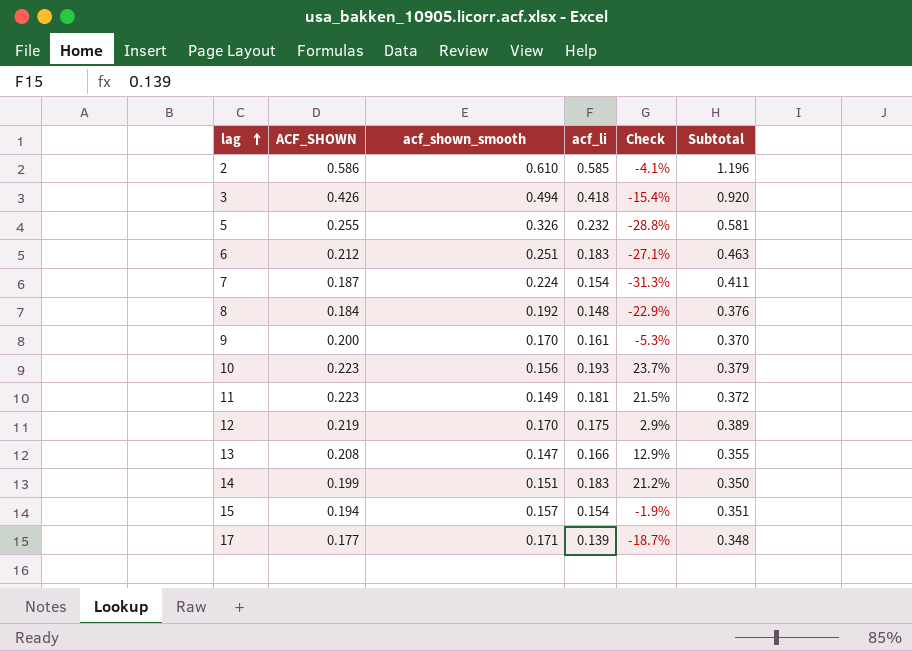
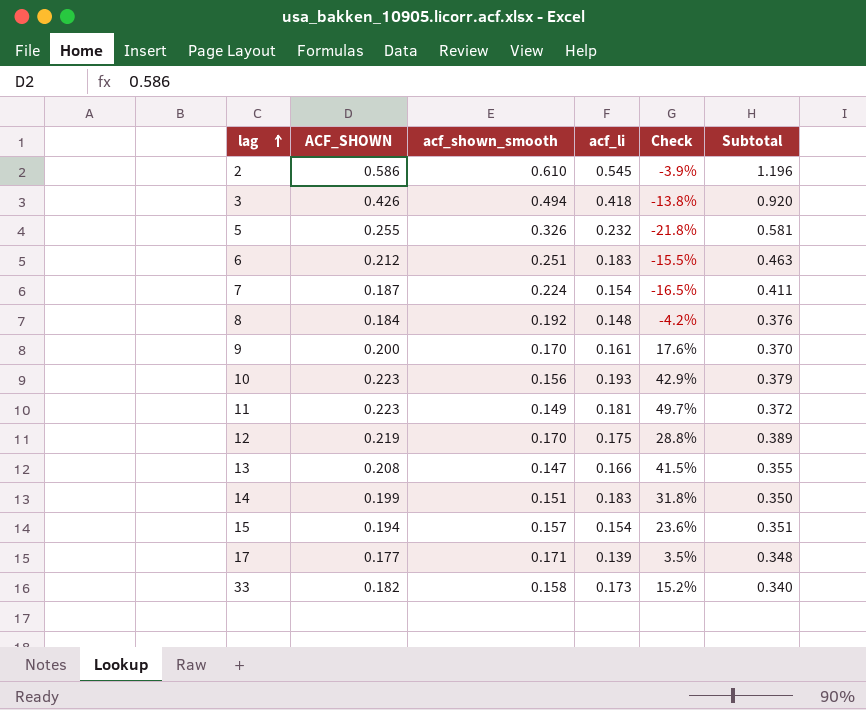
column Check | formula: ([acf_li] - [acf_shown_smooth]) / [acf_shown_smooth] -> ([ACF_SHOWN] - [acf_shown_smooth]) / [acf_shown_smooth]
2 | acf_li: 0.585 -> 0.545
row 33: none -> 0.182 | 0.158 | 0.173 | 15.2% | 0.340

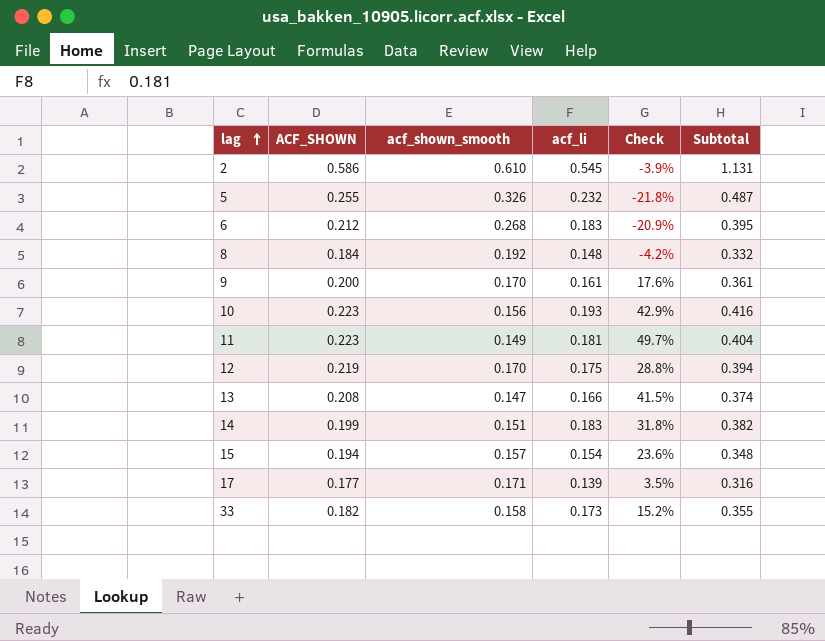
column Subtotal | formula: [ACF_SHOWN] + [acf_shown_smooth] -> [ACF_SHOWN] + [acf_li]
row 3: 0.426 | 0.494 | 0.418 | -13.8% | 0.920 -> none
row 7: 0.187 | 0.224 | 0.154 | -16.5% | 0.411 -> none
6 | acf_shown_smooth: 0.251 -> 0.268
6 | Check: -15.5% -> -20.9%

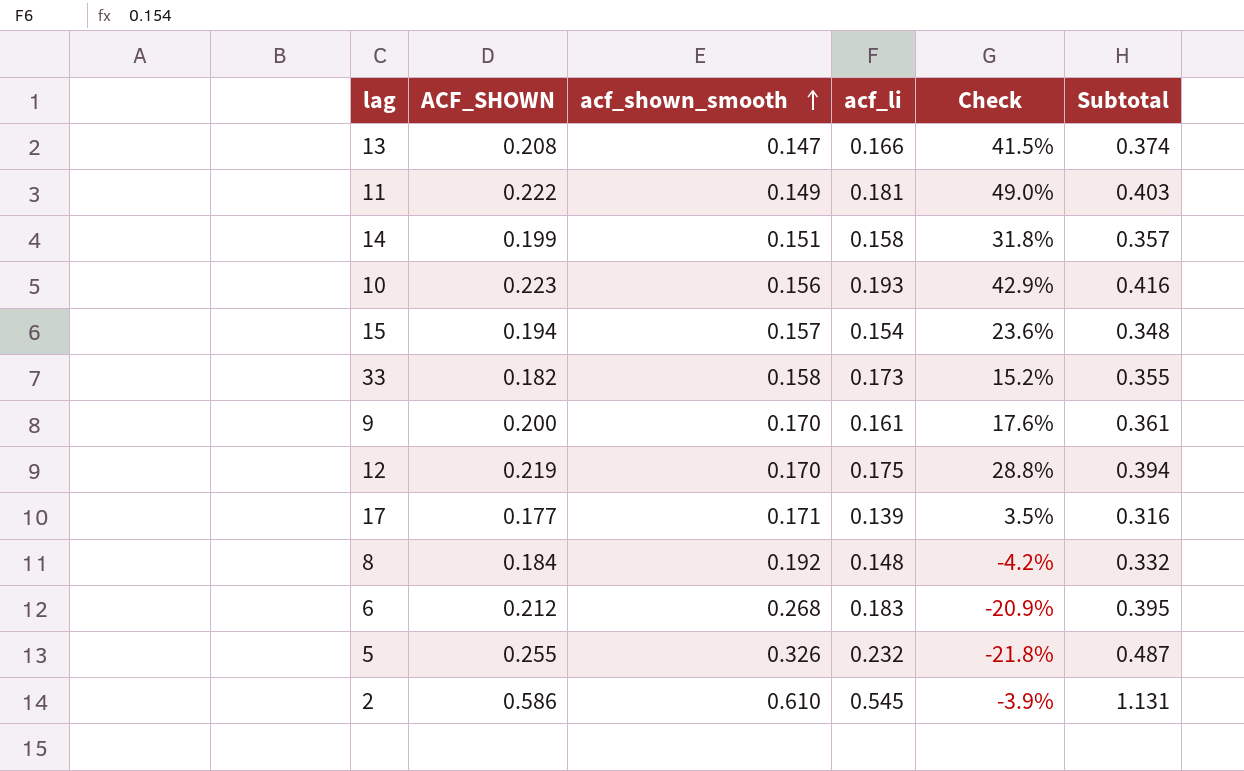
row order: lag ascending -> acf_shown_smooth ascending
11 | ACF_SHOWN: 0.223 -> 0.222
11 | Check: 49.7% -> 49.0%
11 | Subtotal: 0.404 -> 0.403
14 | acf_li: 0.183 -> 0.158
14 | Subtotal: 0.382 -> 0.357

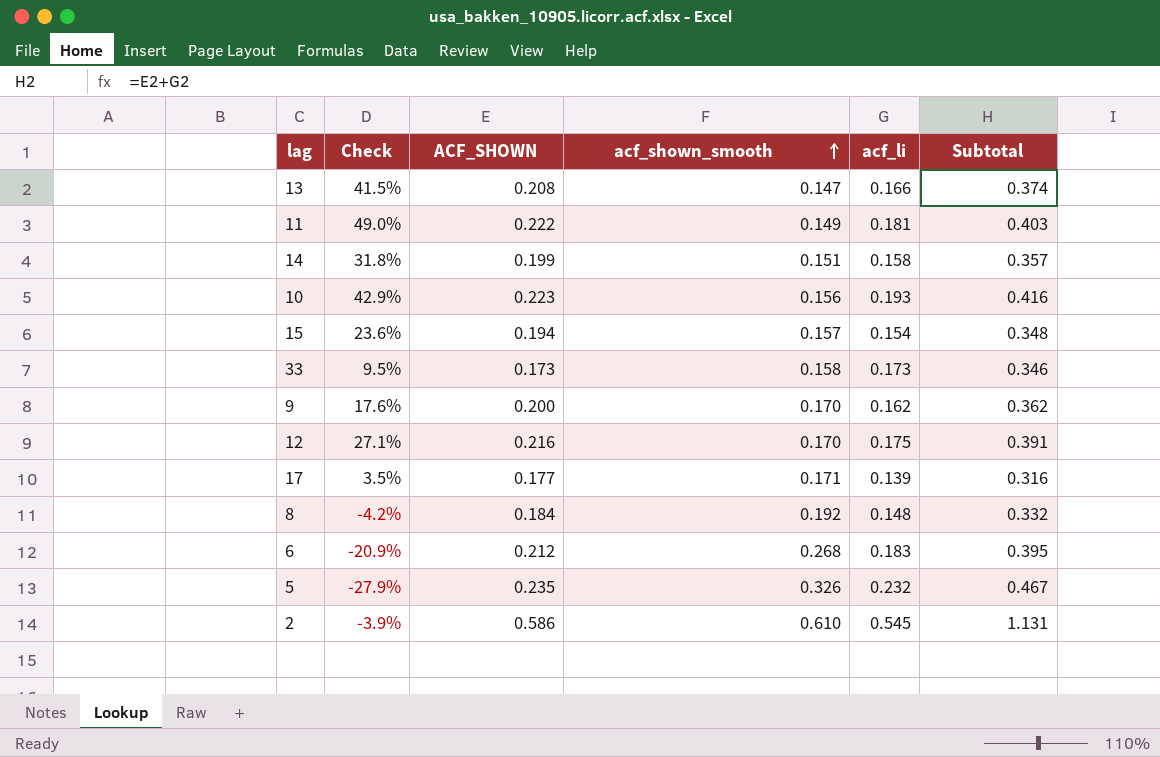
column Check | position: 5 -> 2
33 | Check: 15.2% -> 9.5%
33 | ACF_SHOWN: 0.182 -> 0.173
33 | Subtotal: 0.355 -> 0.346
9 | acf_li: 0.161 -> 0.162
9 | Subtotal: 0.361 -> 0.362
12 | Check: 28.8% -> 27.1%
12 | ACF_SHOWN: 0.219 -> 0.216
12 | Subtotal: 0.394 -> 0.391
5 | Check: -21.8% -> -27.9%
5 | ACF_SHOWN: 0.255 -> 0.235
5 | Subtotal: 0.487 -> 0.467

